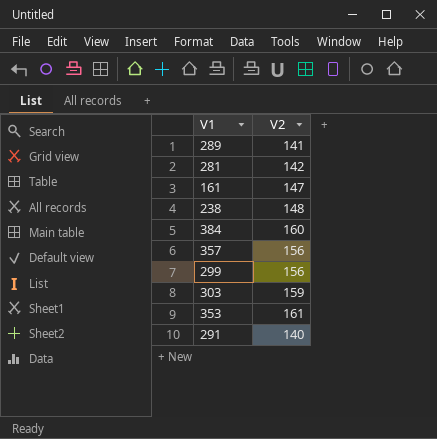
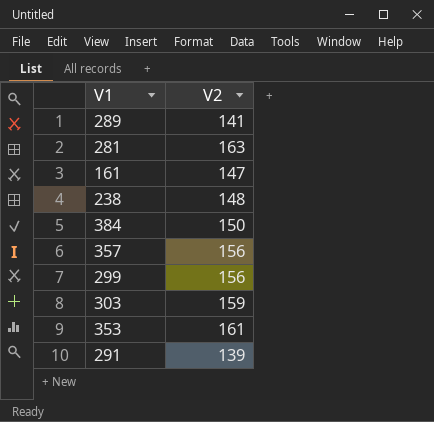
281 | V2: 142 -> 163
384 | V2: 160 -> 150
291 | V2: 140 -> 139

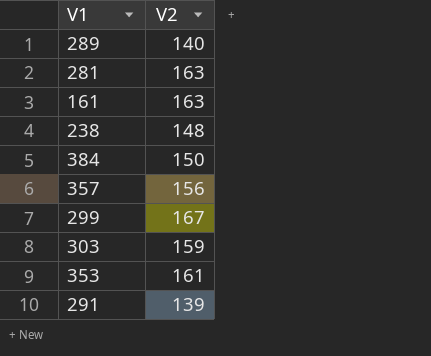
289 | V2: 141 -> 140
161 | V2: 147 -> 163
299 | V2: 156 -> 167

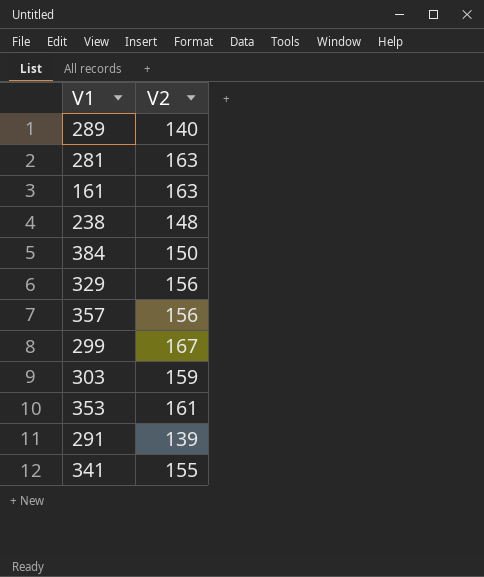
row 329: none -> 156
row 341: none -> 155

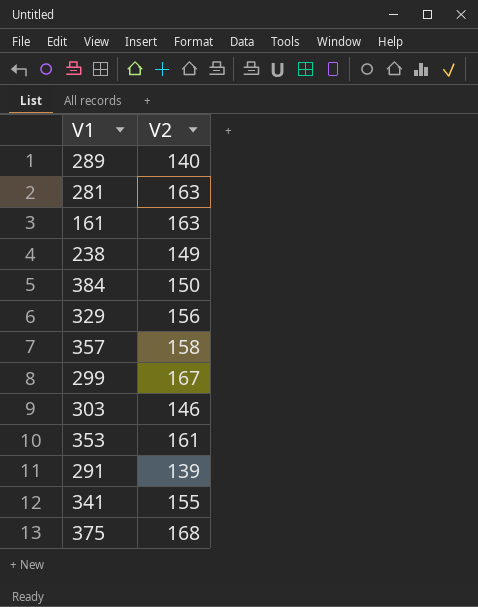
238 | V2: 148 -> 149
357 | V2: 156 -> 158
303 | V2: 159 -> 146
row 375: none -> 168

